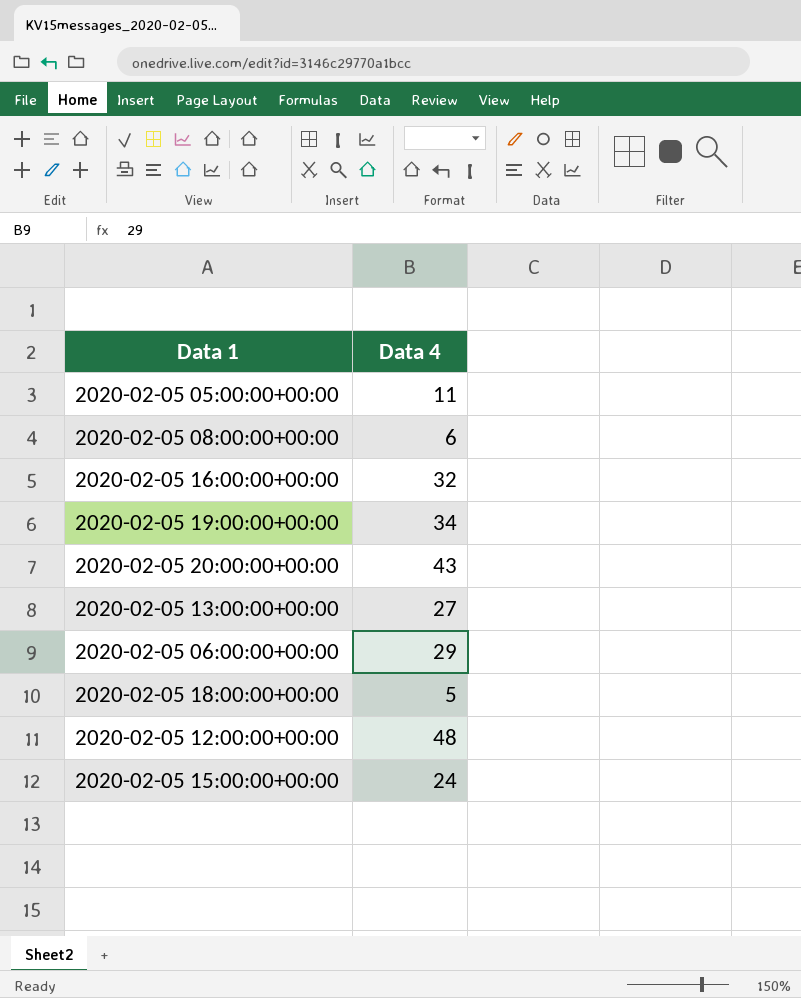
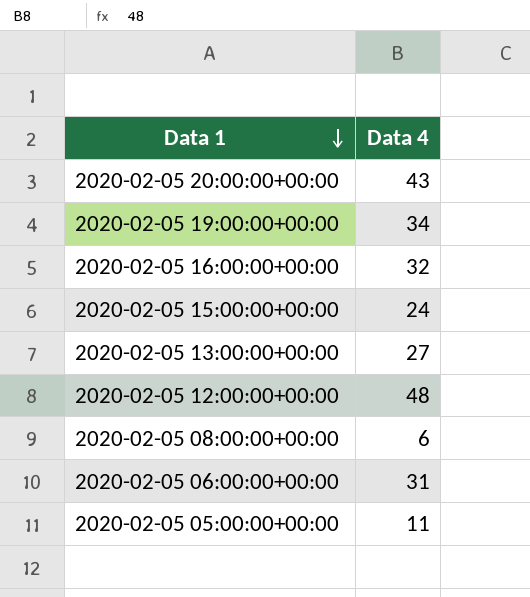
row order: none -> Data 1 descending
row 2020-02-05 18:00:00+00:00: 5 -> none
2020-02-05 06:00:00+00:00 | Data 4: 29 -> 31

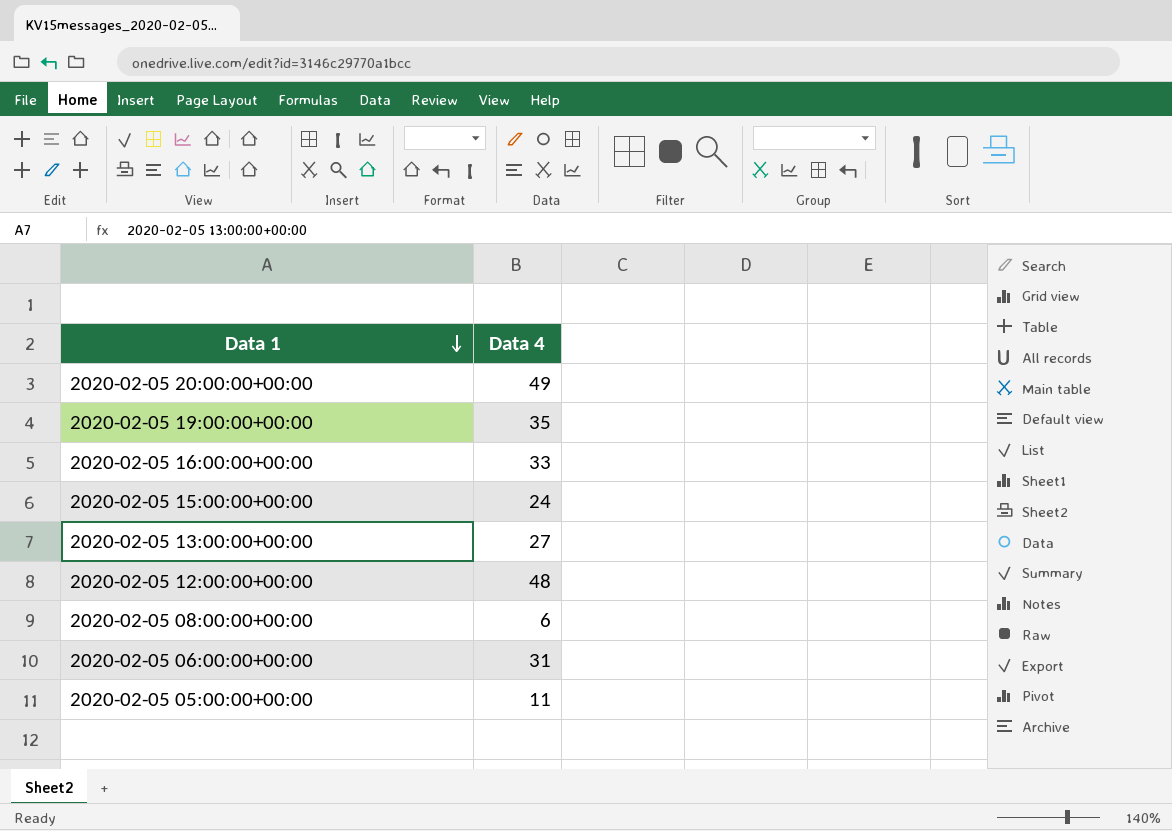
2020-02-05 20:00:00+00:00 | Data 4: 43 -> 49
2020-02-05 19:00:00+00:00 | Data 4: 34 -> 35
2020-02-05 16:00:00+00:00 | Data 4: 32 -> 33

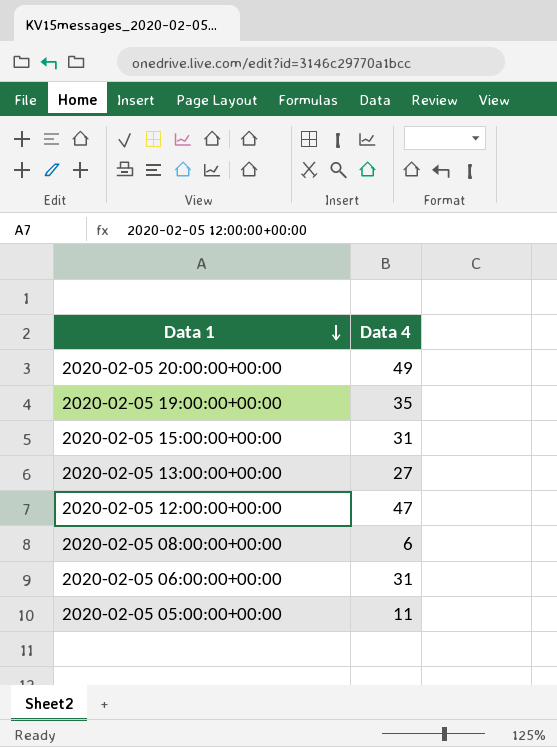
row 2020-02-05 16:00:00+00:00: 33 -> none
2020-02-05 15:00:00+00:00 | Data 4: 24 -> 31
2020-02-05 12:00:00+00:00 | Data 4: 48 -> 47

